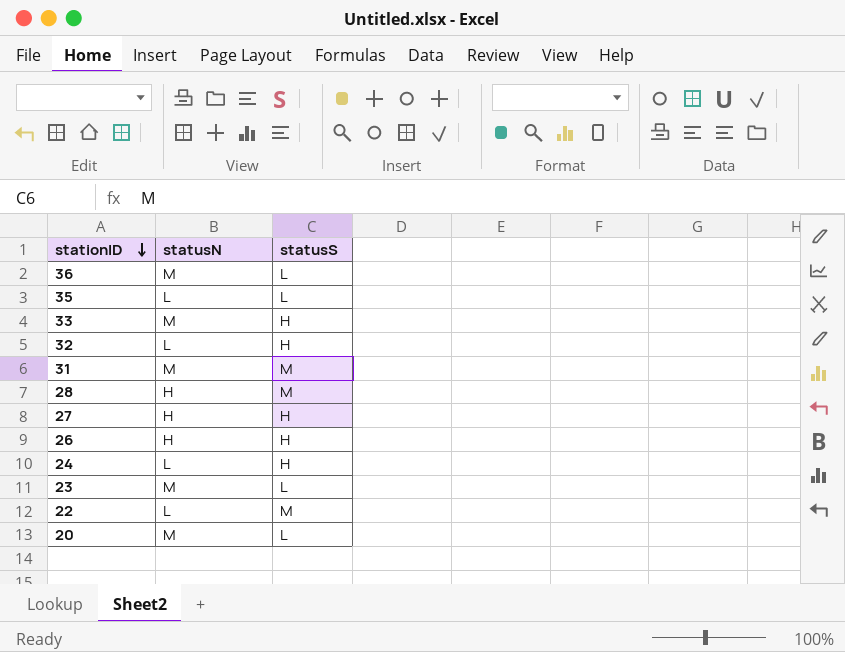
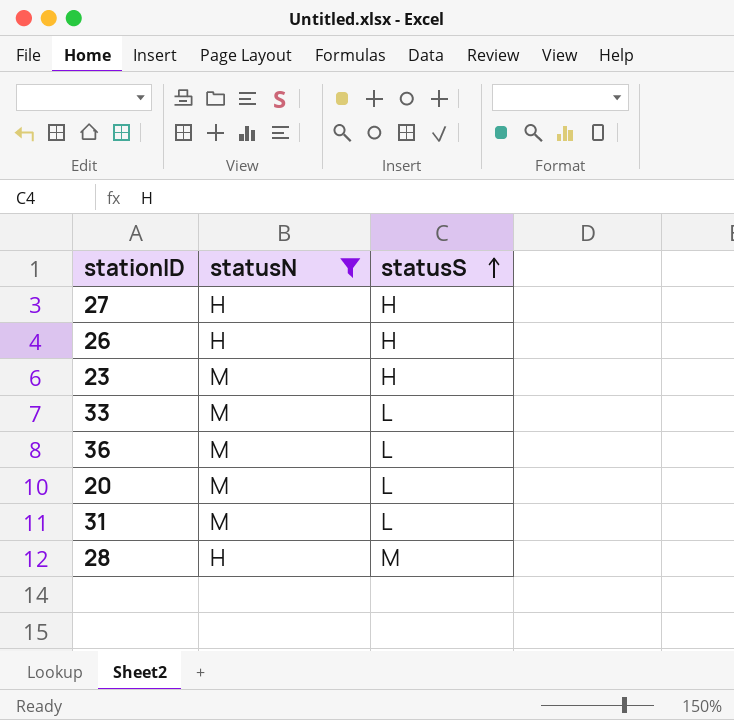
filter: none -> statusN != L
row order: stationID descending -> statusS ascending
23 | statusS: L -> H
33 | statusS: H -> L
31 | statusS: M -> L

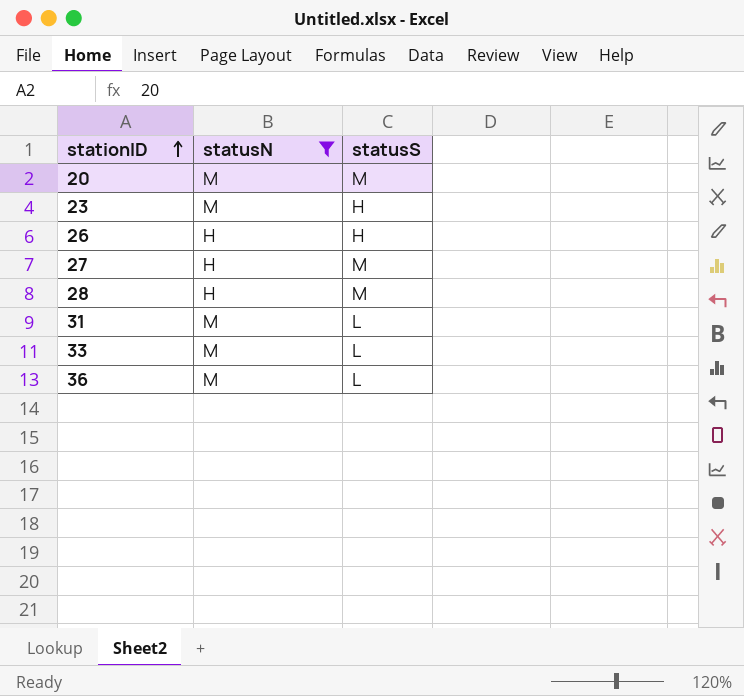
row order: statusS ascending -> stationID ascending
20 | statusS: L -> M
27 | statusS: H -> M

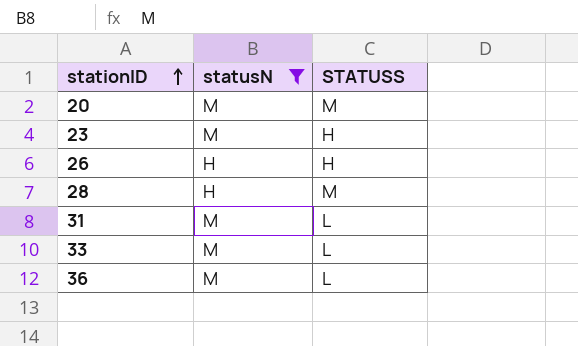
column name: statusS -> STATUSS
row 27: H | M -> none

